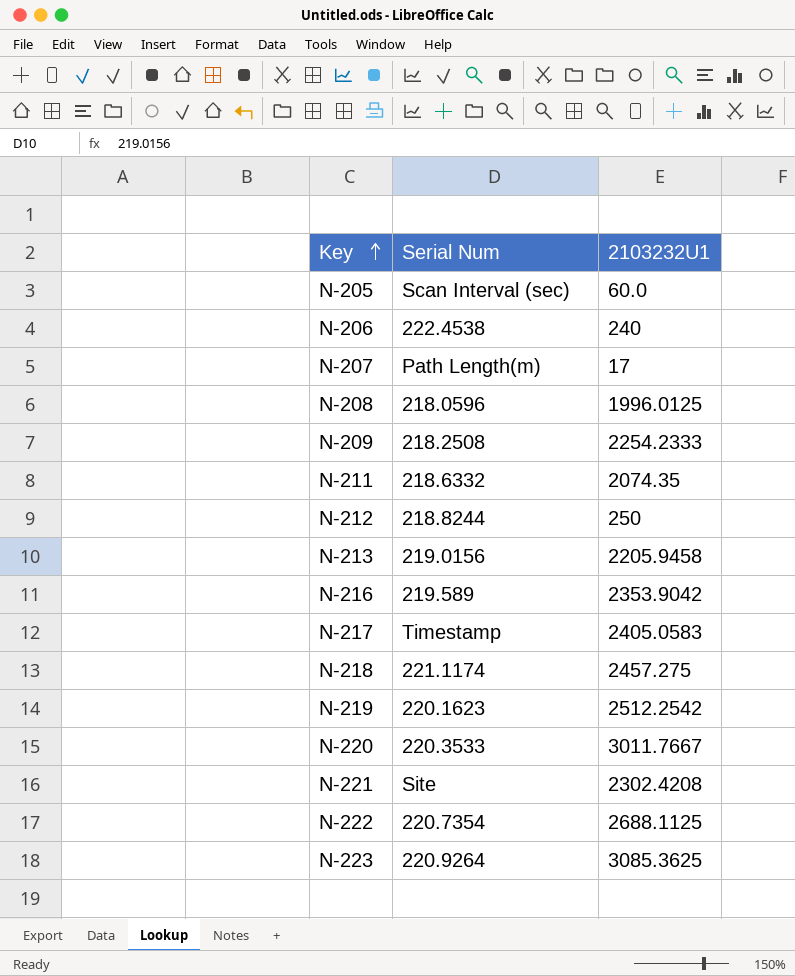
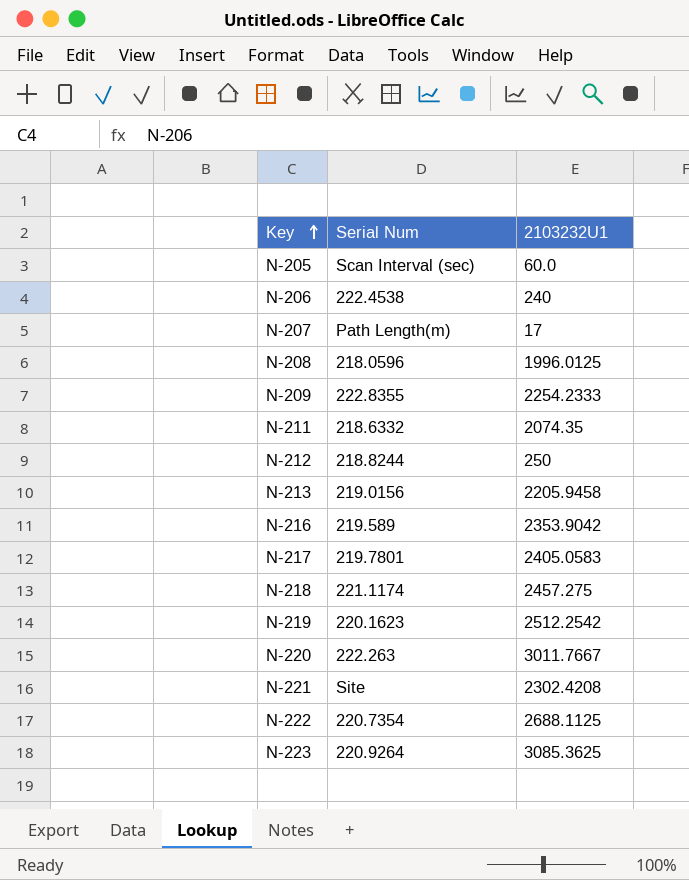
N-209 | Serial Num: 218.2508 -> 222.8355
N-217 | Serial Num: Timestamp -> 219.7801
N-220 | Serial Num: 220.3533 -> 222.263

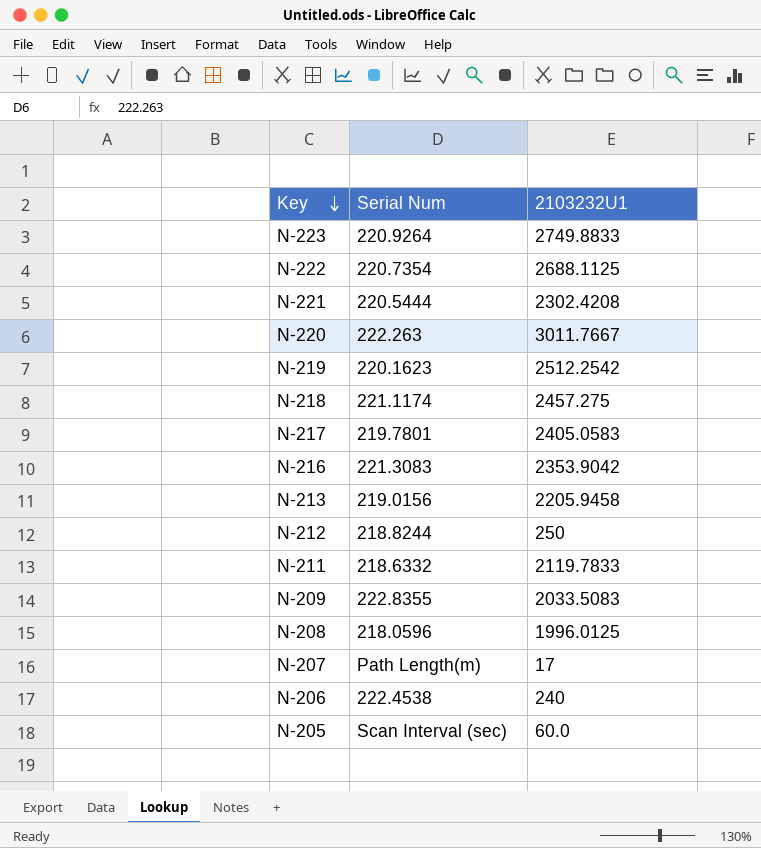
row order: Key ascending -> Key descending
N-223 | 2103232U1: 3085.3625 -> 2749.8833
N-221 | Serial Num: Site -> 220.5444
N-216 | Serial Num: 219.589 -> 221.3083
N-211 | 2103232U1: 2074.35 -> 2119.7833
N-209 | 2103232U1: 2254.2333 -> 2033.5083

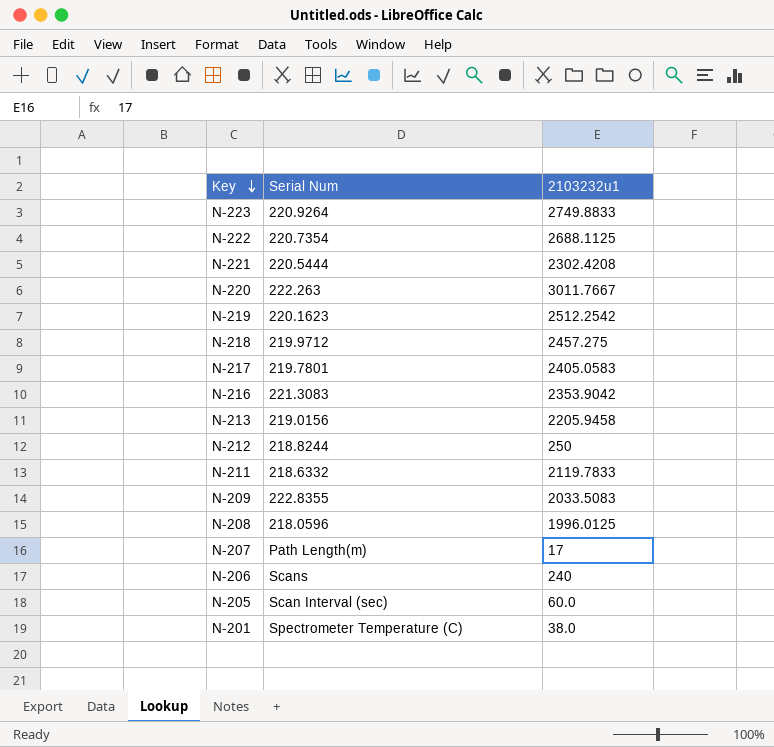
column name: 2103232U1 -> 2103232u1
N-218 | Serial Num: 221.1174 -> 219.9712
N-206 | Serial Num: 222.4538 -> Scans
row N-201: none -> Spectrometer Temperature (C) | 38.0

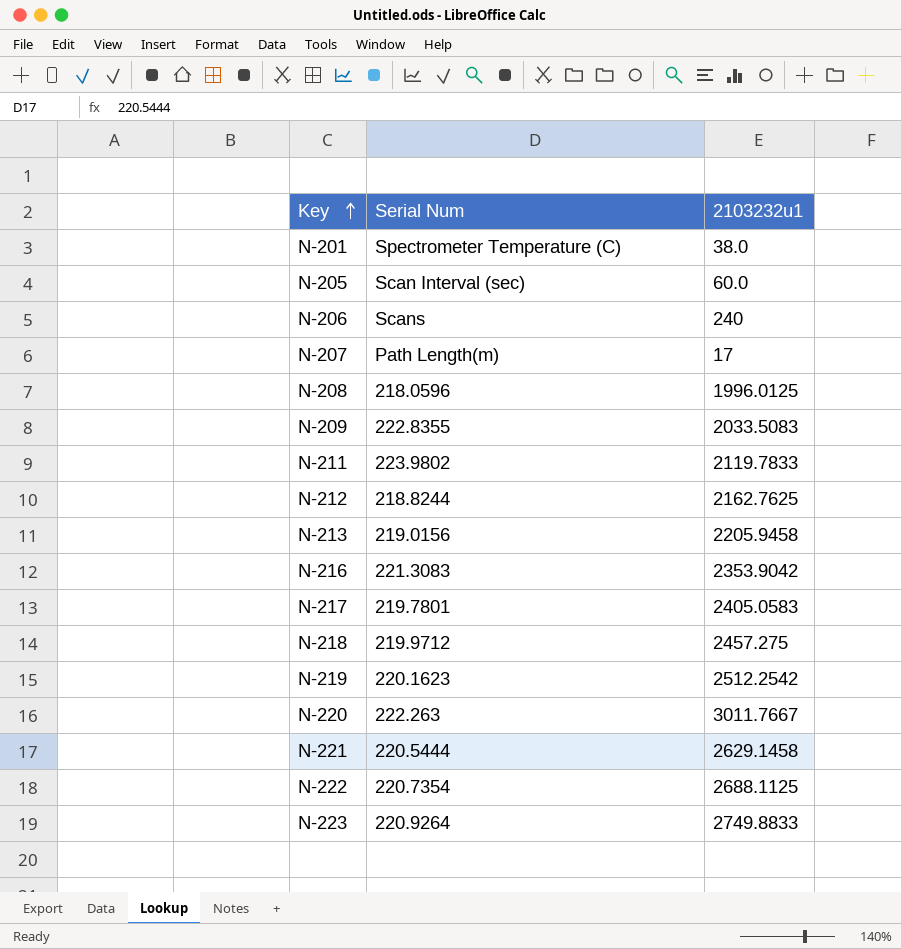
row order: Key descending -> Key ascending
N-211 | Serial Num: 218.6332 -> 223.9802
N-212 | 2103232u1: 250 -> 2162.7625
N-221 | 2103232u1: 2302.4208 -> 2629.1458

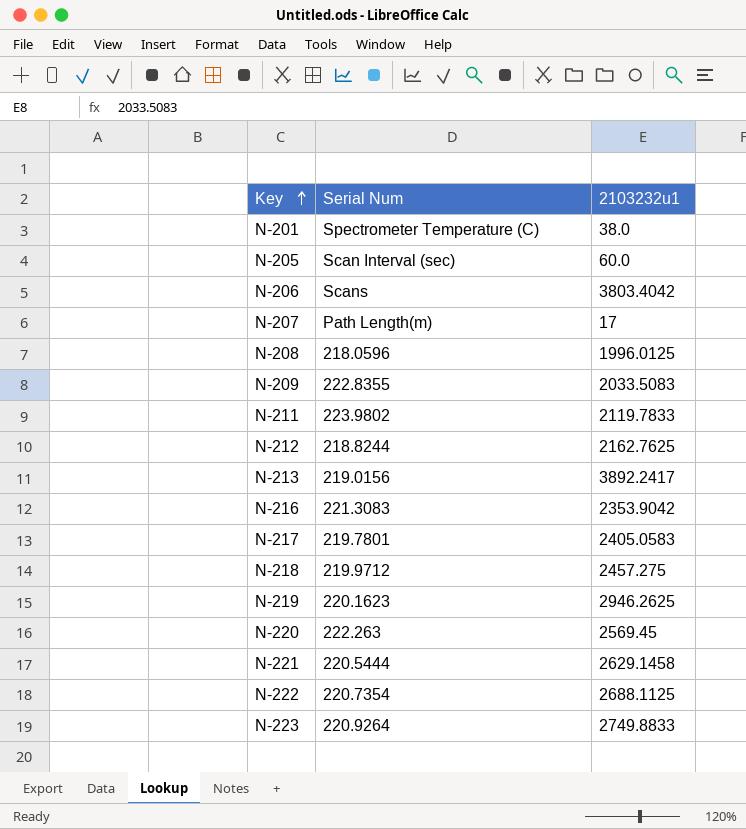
N-206 | 2103232u1: 240 -> 3803.4042
N-213 | 2103232u1: 2205.9458 -> 3892.2417
N-219 | 2103232u1: 2512.2542 -> 2946.2625
N-220 | 2103232u1: 3011.7667 -> 2569.45

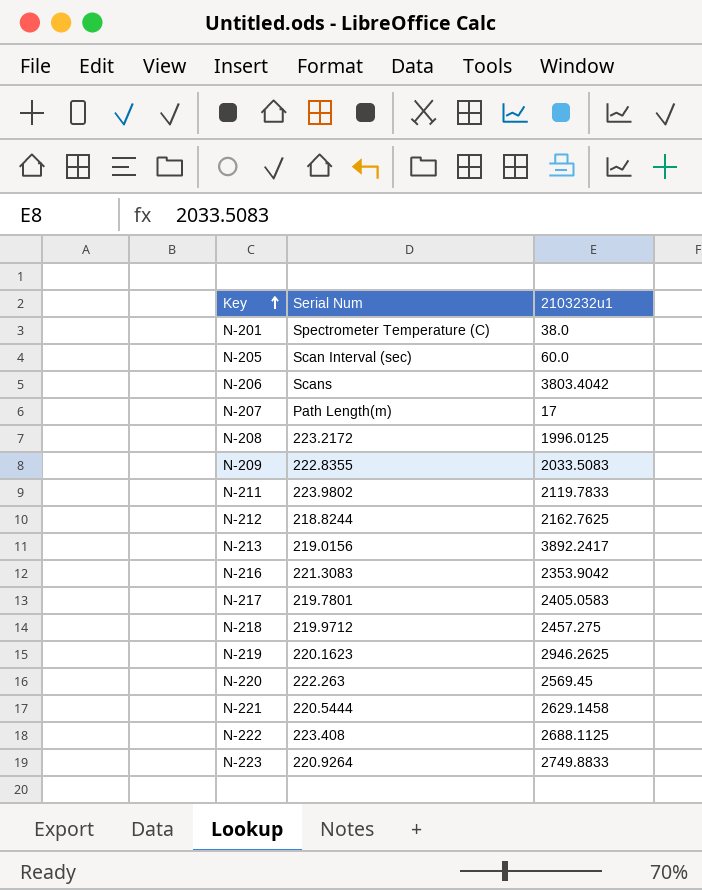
N-208 | Serial Num: 218.0596 -> 223.2172
N-222 | Serial Num: 220.7354 -> 223.408

